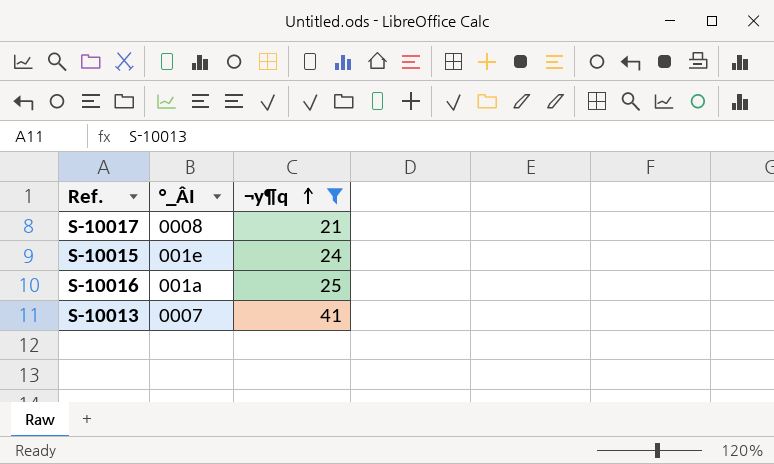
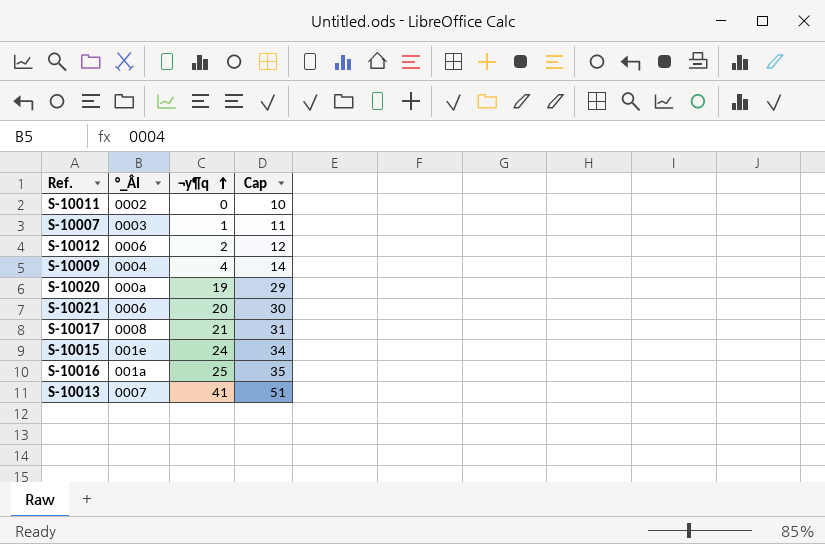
filter: ¬y¶q >= 21 -> none
column Cap | formula: none -> [¬y¶q] + 10

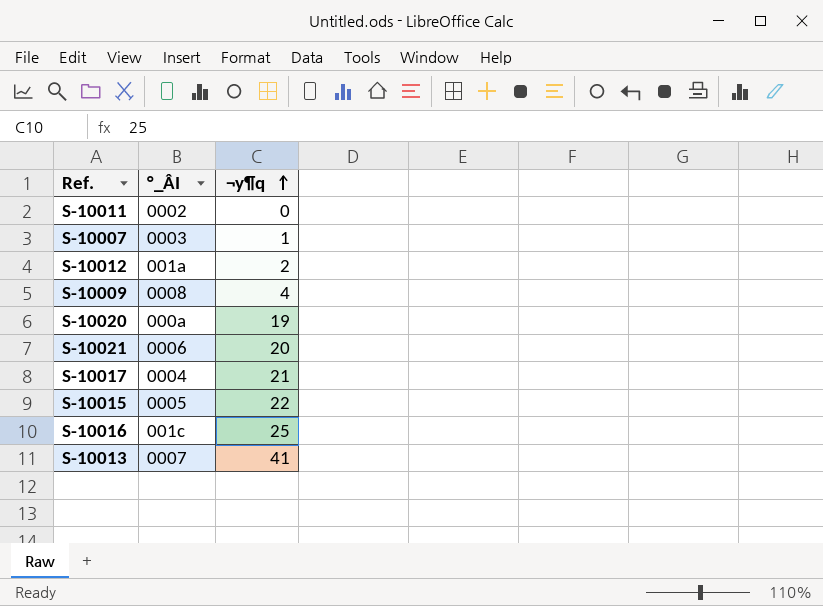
column Cap | formula: [¬y¶q] + 10 -> none
S-10012 | °_ÂI: 0006 -> 001a
S-10009 | °_ÂI: 0004 -> 0008
S-10017 | °_ÂI: 0008 -> 0004
S-10015 | °_ÂI: 001e -> 0005
S-10015 | ¬y¶q: 24 -> 22
S-10016 | °_ÂI: 001a -> 001c

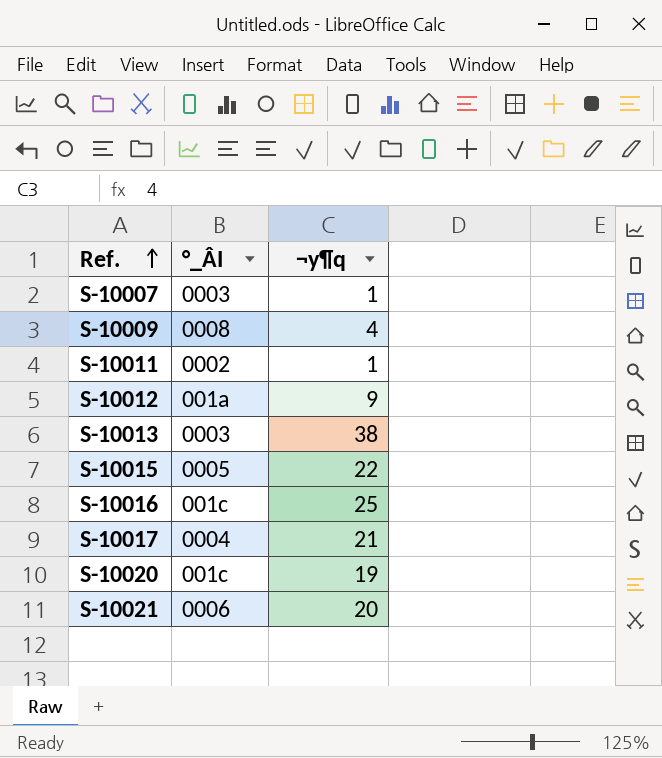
row order: ¬y¶q ascending -> Ref. ascending
S-10011 | ¬y¶q: 0 -> 1
S-10012 | ¬y¶q: 2 -> 9
S-10013 | °_ÂI: 0007 -> 0003
S-10013 | ¬y¶q: 41 -> 38
S-10020 | °_ÂI: 000a -> 001c

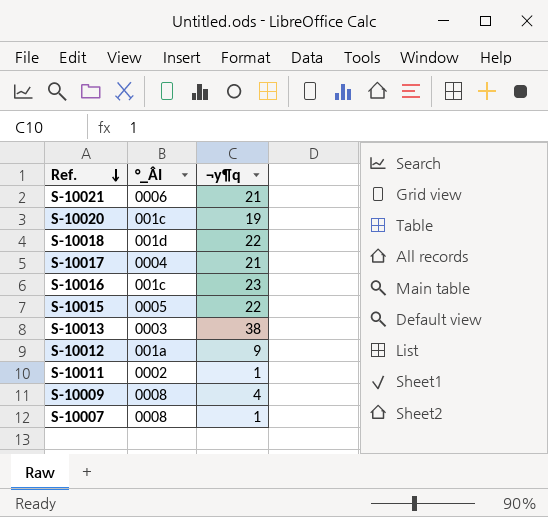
row order: Ref. ascending -> Ref. descending
S-10021 | ¬y¶q: 20 -> 21
row S-10018: none -> 001d | 22
S-10016 | ¬y¶q: 25 -> 23
S-10007 | °_ÂI: 0003 -> 0008

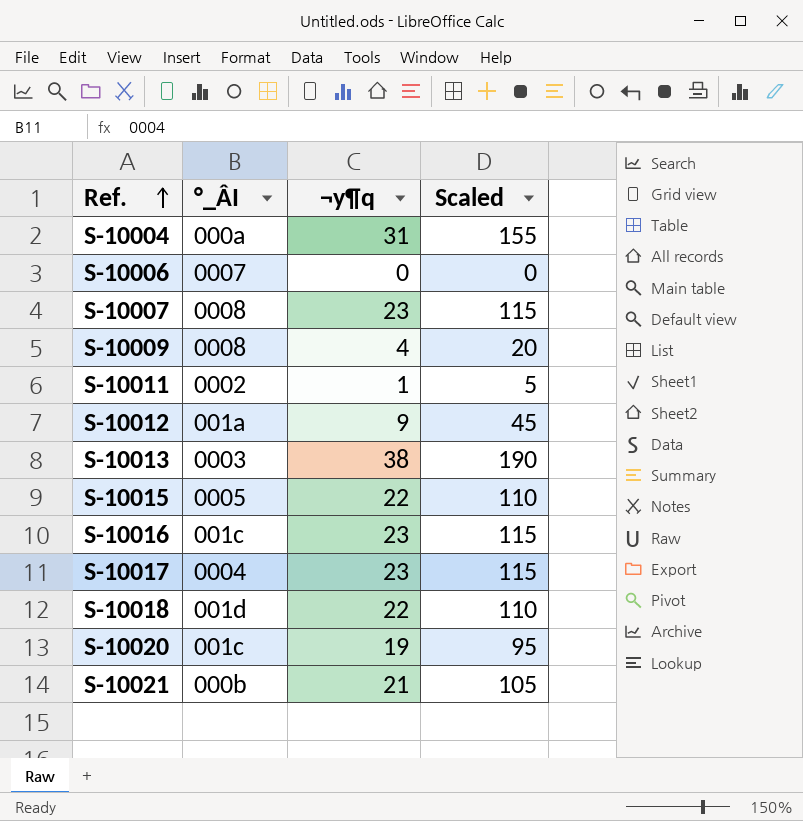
row order: Ref. descending -> Ref. ascending
column Scaled | formula: none -> [¬y¶q] * 5
row S-10004: none -> 000a | 31 | 155
row S-10006: none -> 0007 | 0 | 0
S-10007 | ¬y¶q: 1 -> 23
S-10017 | ¬y¶q: 21 -> 23
S-10021 | °_ÂI: 0006 -> 000b

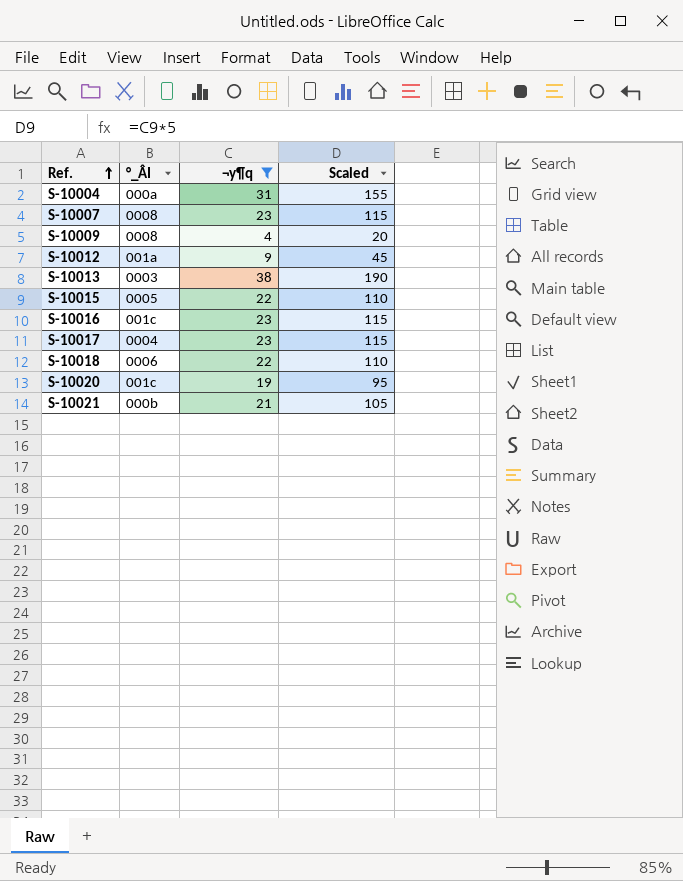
filter: none -> ¬y¶q >= 4
S-10018 | °_ÂI: 001d -> 0006

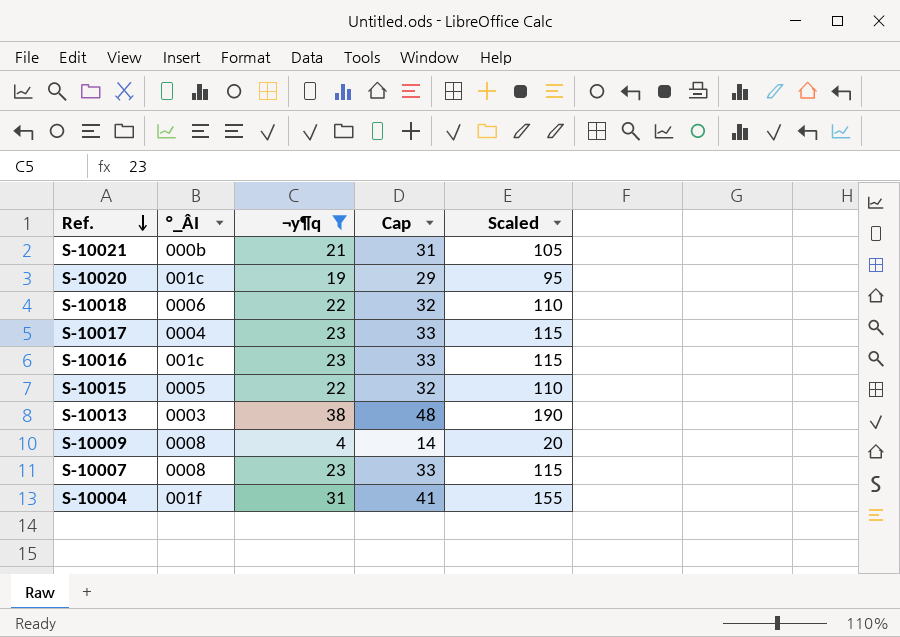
row order: Ref. ascending -> Ref. descending
column Cap | formula: none -> [¬y¶q] + 10
row S-10012: 001a | 9 | 45 -> none
S-10004 | °_ÂI: 000a -> 001f

